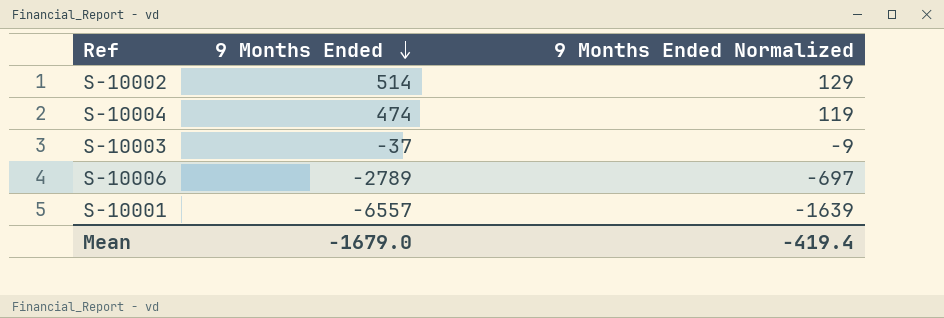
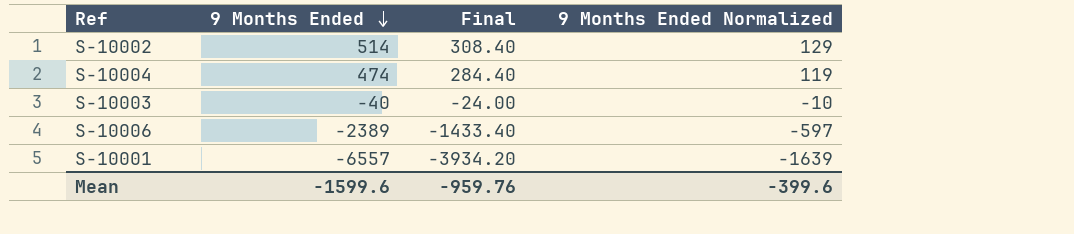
column Final | formula: none -> [9 Months Ended] * 0.6
S-10003 | 9 Months Ended: -37 -> -40
S-10003 | 9 Months Ended Normalized: -9 -> -10
S-10006 | 9 Months Ended: -2789 -> -2389
S-10006 | 9 Months Ended Normalized: -697 -> -597
Mean | 9 Months Ended: -1679.0 -> -1599.6
Mean | 9 Months Ended Normalized: -419.4 -> -399.6

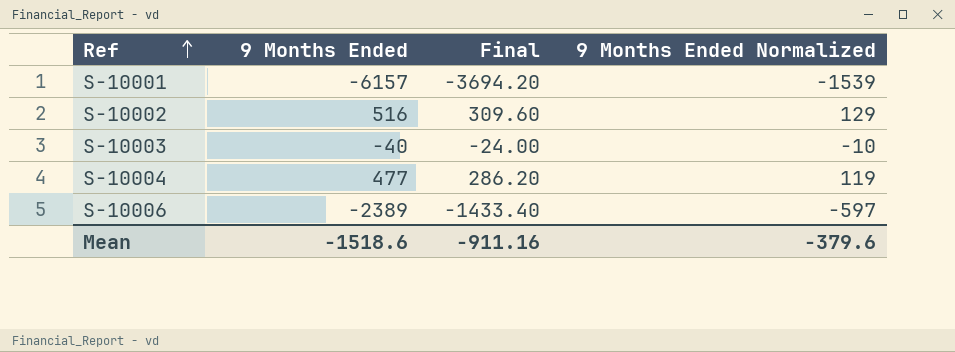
row order: 9 Months Ended descending -> Ref ascending
S-10001 | 9 Months Ended: -6557 -> -6157
S-10001 | Final: -3934.20 -> -3694.20
S-10001 | 9 Months Ended Normalized: -1639 -> -1539
S-10002 | 9 Months Ended: 514 -> 516
S-10002 | Final: 308.40 -> 309.60
S-10004 | 9 Months Ended: 474 -> 477
S-10004 | Final: 284.40 -> 286.20
Mean | 9 Months Ended: -1599.6 -> -1518.6
Mean | Final: -959.76 -> -911.16
Mean | 9 Months Ended Normalized: -399.6 -> -379.6

